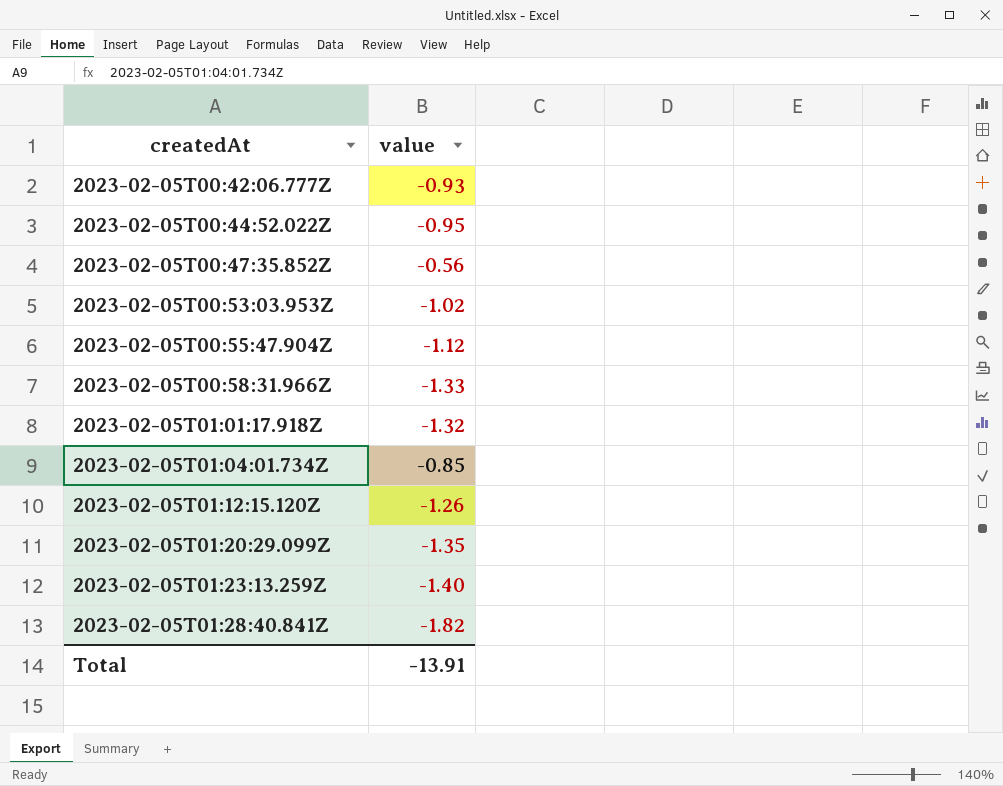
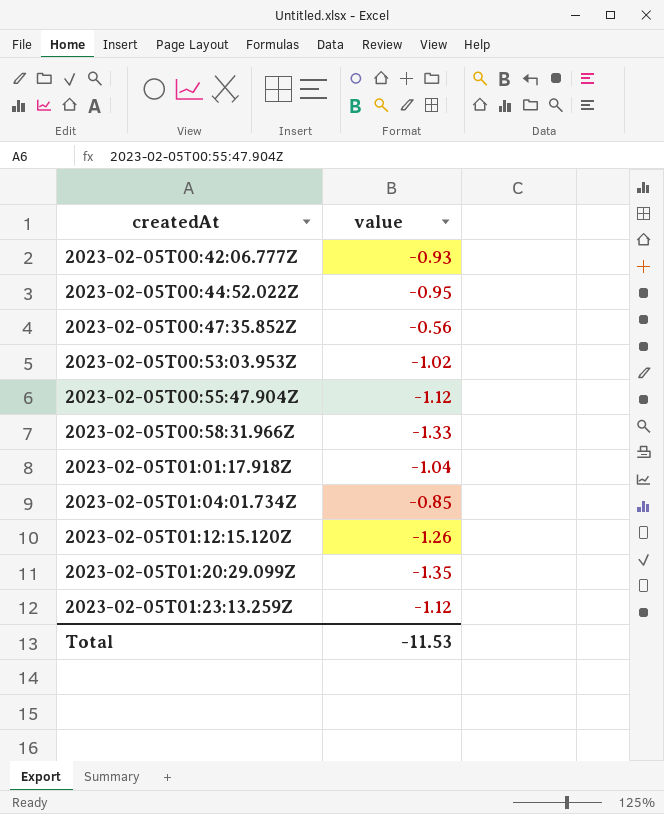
row 2023-02-05T01:28:40.841Z: -1.82 -> none
2023-02-05T01:01:17.918Z | value: -1.32 -> -1.04
2023-02-05T01:23:13.259Z | value: -1.40 -> -1.12
Total | value: -13.91 -> -11.53

